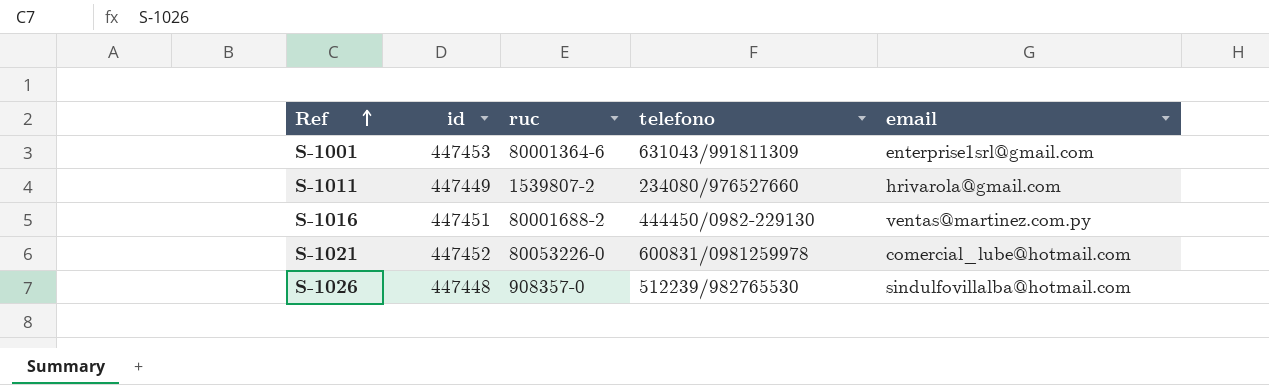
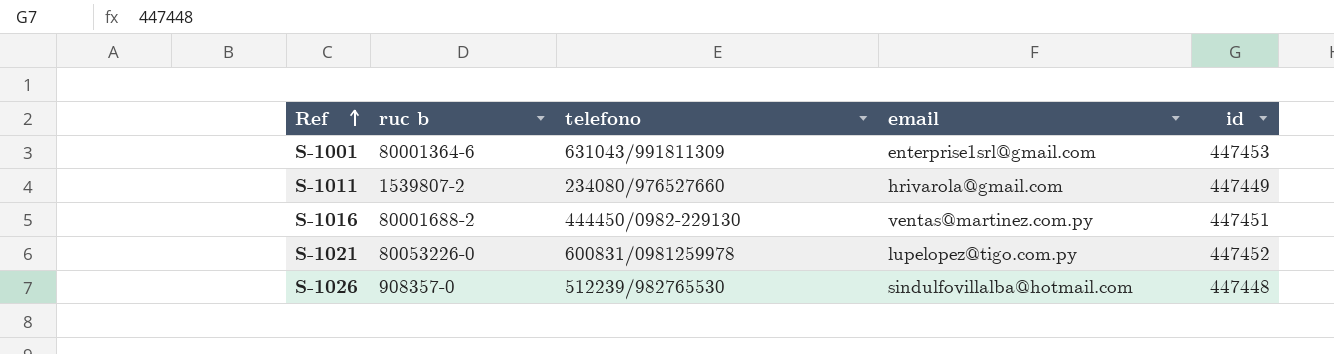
column name: ruc -> ruc b
column id | position: 2 -> 5
S-1021 | email: comercial_lube@hotmail.com -> lupelopez@tigo.com.py

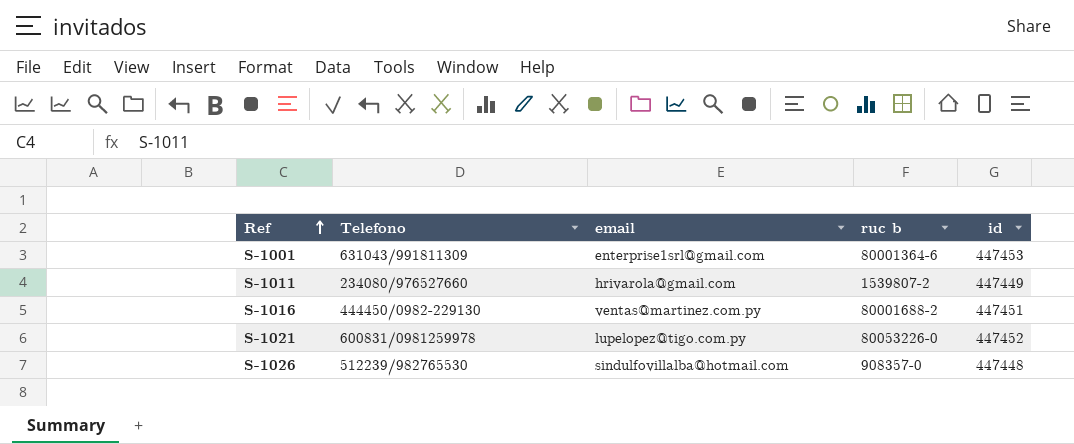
column name: telefono -> Telefono
column ruc b | position: 2 -> 4

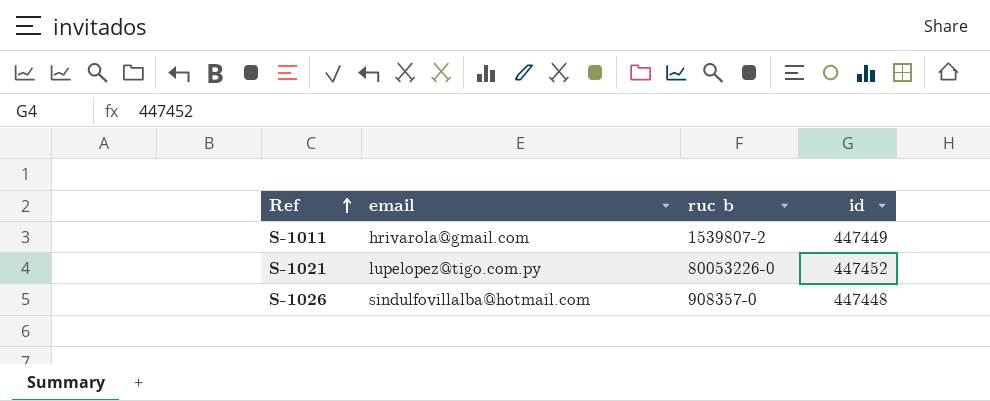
column Telefono | position: 2 -> none
row S-1001: 631043/991811309 | enterprise1srl@gmail.com | 80001364-6 | 447453 -> none
row S-1016: 444450/0982-229130 | ventas@martinez.com.py | 80001688-2 | 447451 -> none

